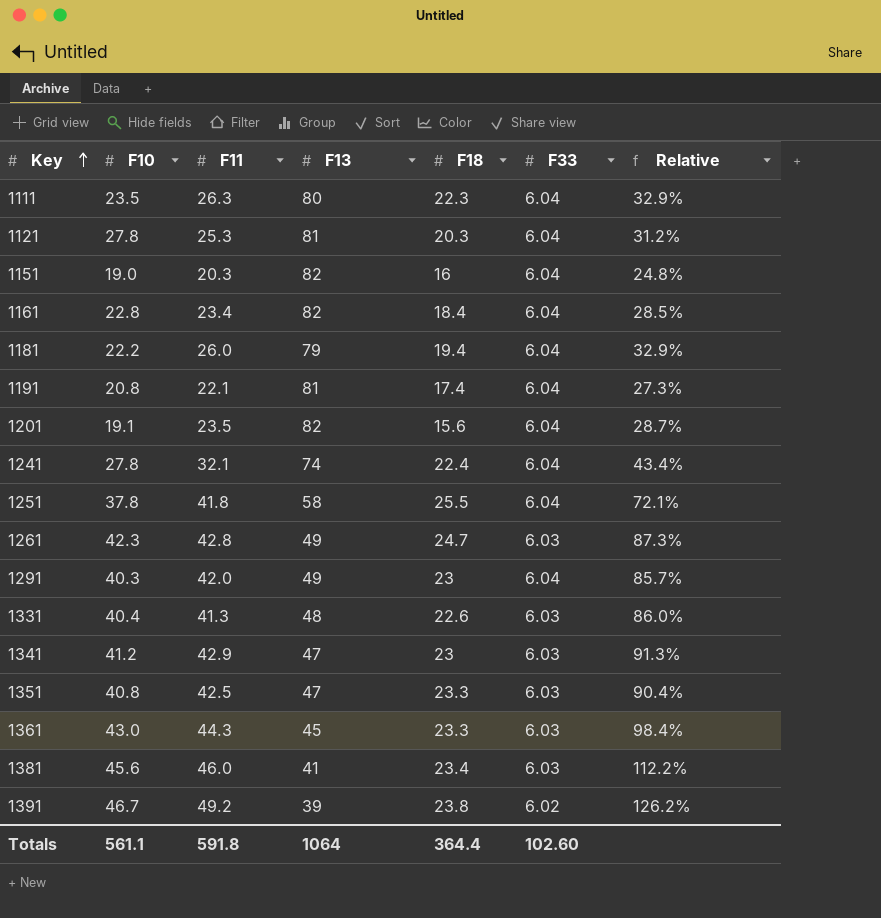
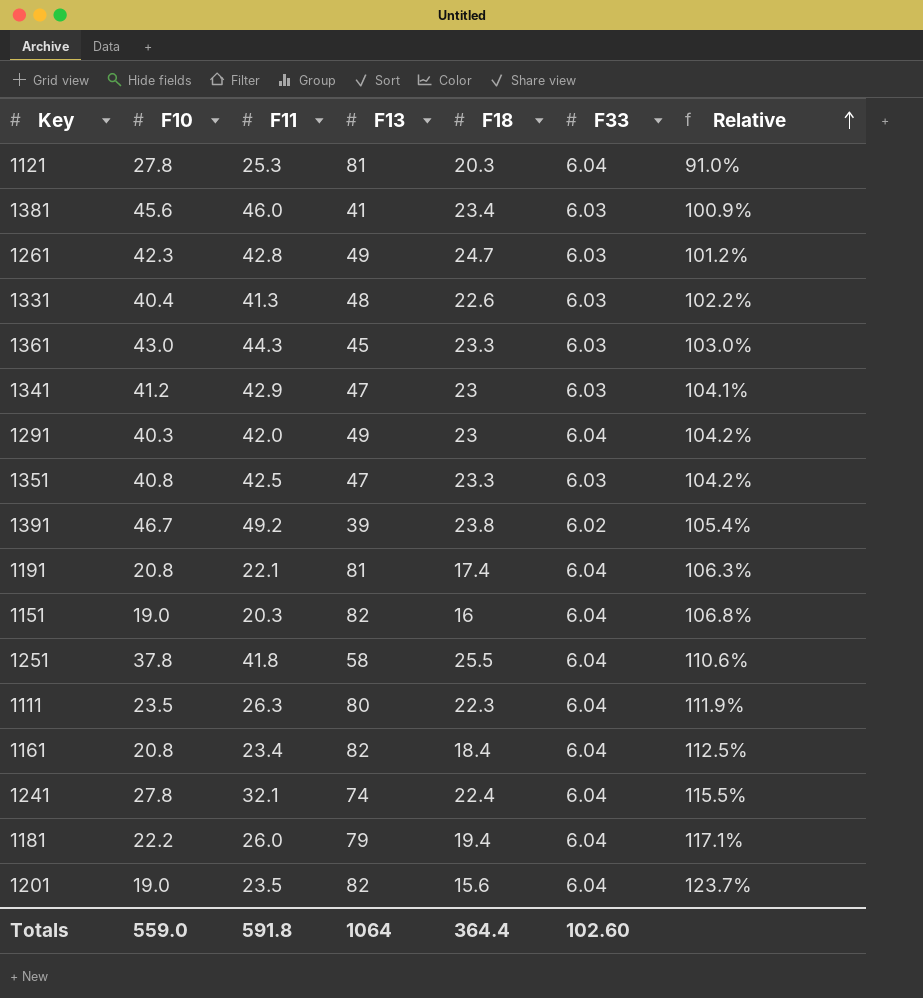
row order: Key ascending -> Relative ascending
column Relative | formula: [F11] / [F13] -> [F11] / [F10]
1161 | F10: 22.8 -> 20.8
1201 | F10: 19.1 -> 19.0
Totals | F10: 561.1 -> 559.0

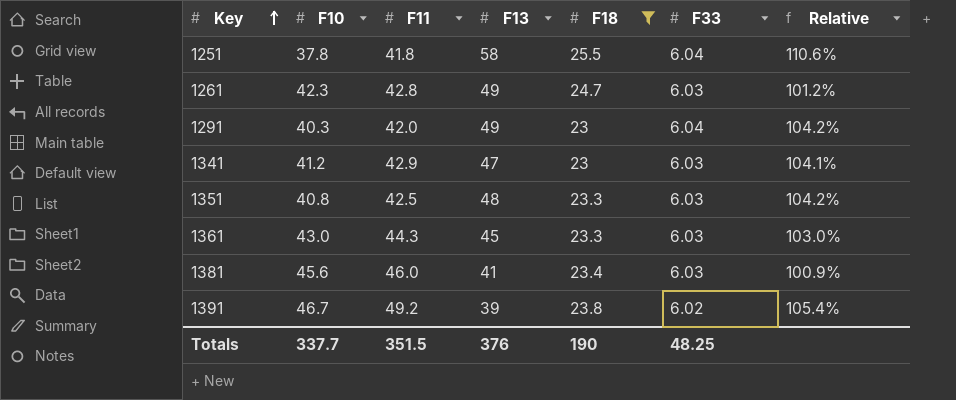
filter: none -> F18 >= 23
row order: Relative ascending -> Key ascending
1351 | F13: 47 -> 48
Totals | F10: 559.0 -> 337.7
Totals | F11: 591.8 -> 351.5
Totals | F13: 1064 -> 376
Totals | F18: 364.4 -> 190
Totals | F33: 102.60 -> 48.25

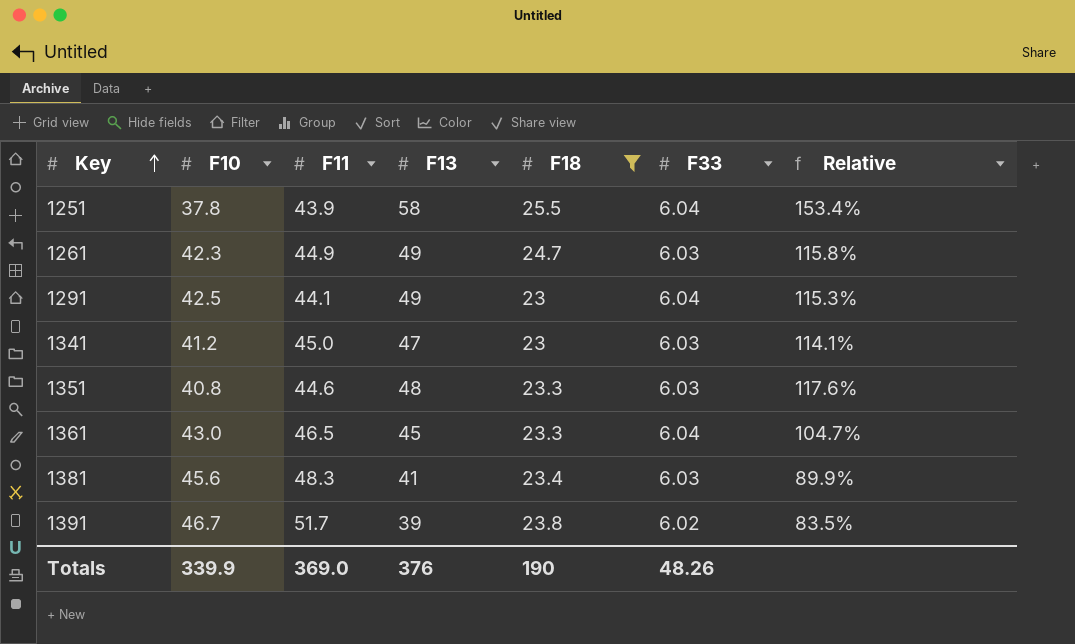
column Relative | formula: [F11] / [F10] -> [F13] / [F10]
1251 | F11: 41.8 -> 43.9
1261 | F11: 42.8 -> 44.9
1291 | F10: 40.3 -> 42.5
1291 | F11: 42.0 -> 44.1
1341 | F11: 42.9 -> 45.0
1351 | F11: 42.5 -> 44.6
1361 | F11: 44.3 -> 46.5
1361 | F33: 6.03 -> 6.04
1381 | F11: 46.0 -> 48.3
1391 | F11: 49.2 -> 51.7
Totals | F10: 337.7 -> 339.9
Totals | F11: 351.5 -> 369.0
Totals | F33: 48.25 -> 48.26

